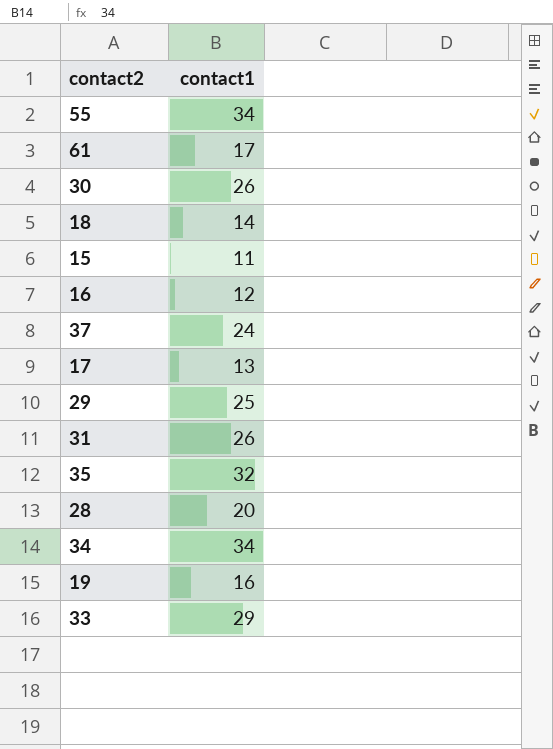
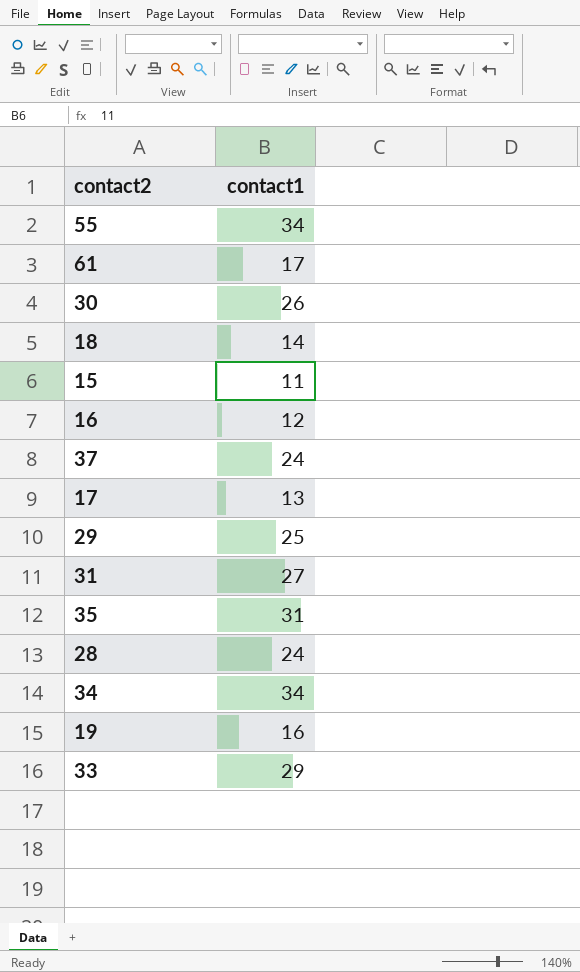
31 | contact1: 26 -> 27
35 | contact1: 32 -> 31
28 | contact1: 20 -> 24

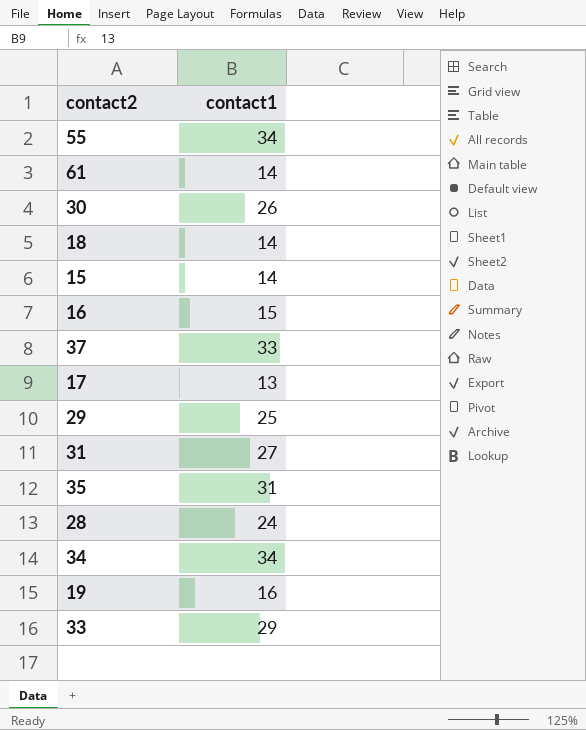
61 | contact1: 17 -> 14
15 | contact1: 11 -> 14
16 | contact1: 12 -> 15
37 | contact1: 24 -> 33

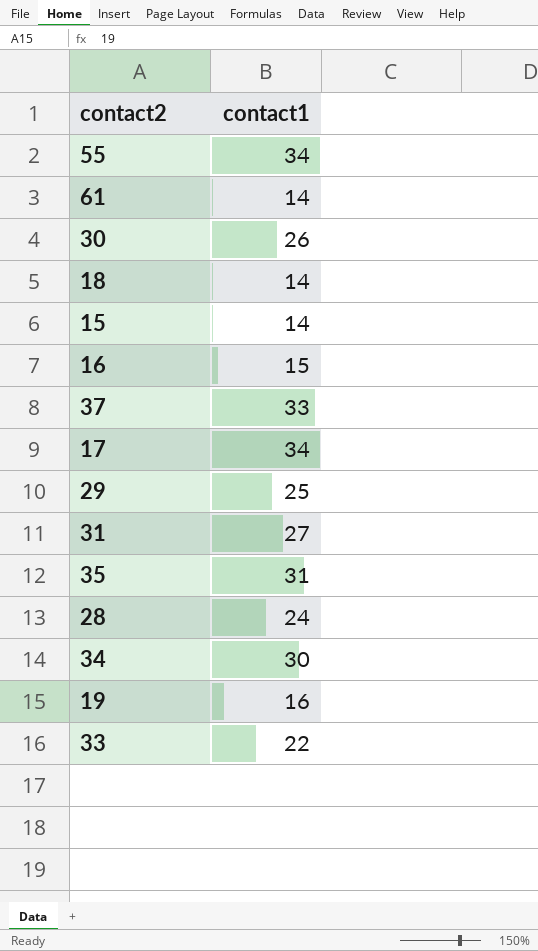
17 | contact1: 13 -> 34
34 | contact1: 34 -> 30
33 | contact1: 29 -> 22

